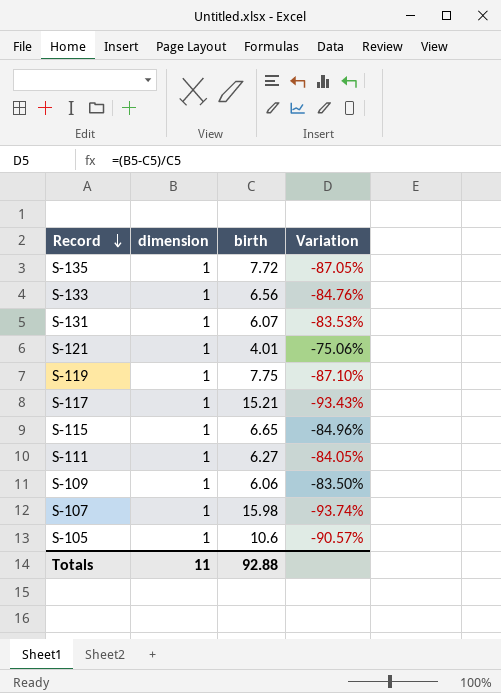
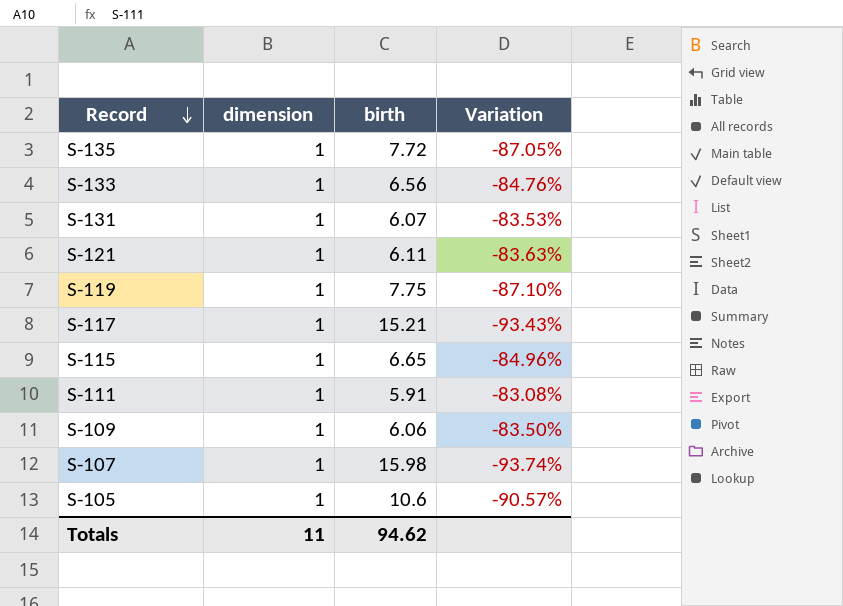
S-121 | birth: 4.01 -> 6.11
S-121 | Variation: -75.06% -> -83.63%
S-111 | birth: 6.27 -> 5.91
S-111 | Variation: -84.05% -> -83.08%
Totals | birth: 92.88 -> 94.62

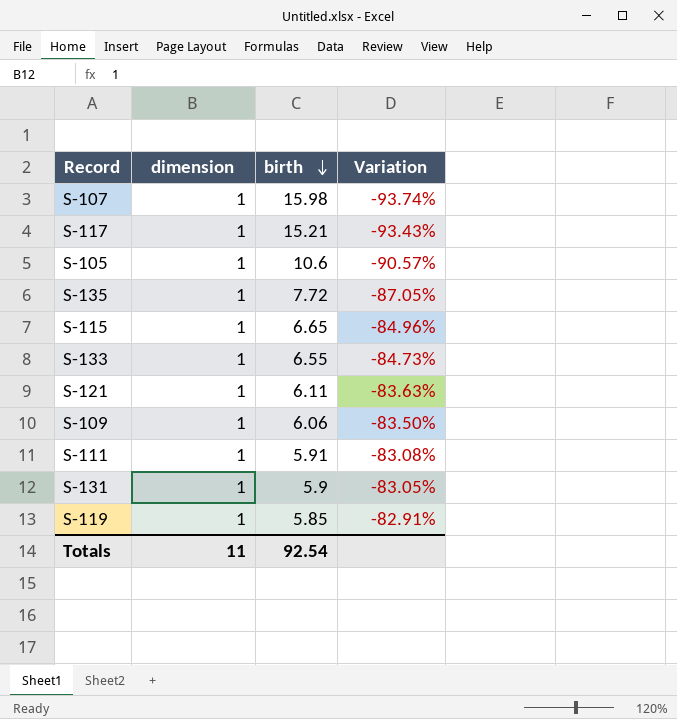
row order: Record descending -> birth descending
S-133 | birth: 6.56 -> 6.55
S-133 | Variation: -84.76% -> -84.73%
S-131 | birth: 6.07 -> 5.9
S-131 | Variation: -83.53% -> -83.05%
S-119 | birth: 7.75 -> 5.85
S-119 | Variation: -87.10% -> -82.91%
Totals | birth: 94.62 -> 92.54

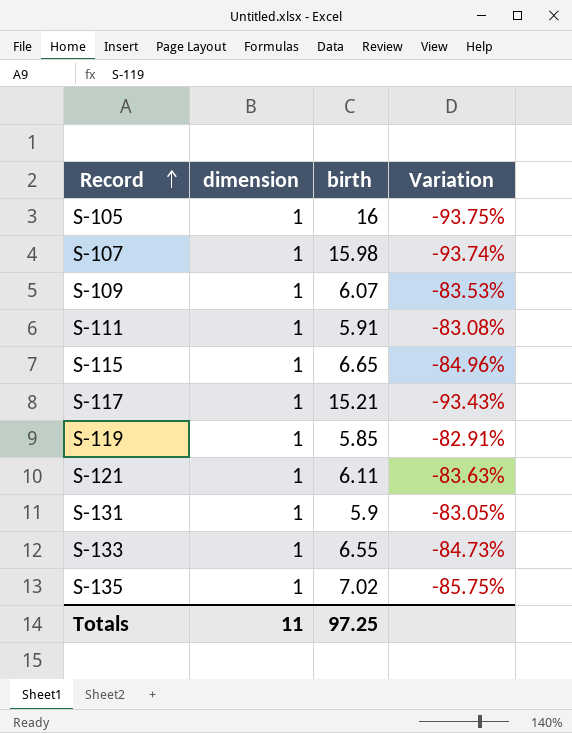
row order: birth descending -> Record ascending
S-105 | birth: 10.6 -> 16
S-105 | Variation: -90.57% -> -93.75%
S-109 | birth: 6.06 -> 6.07
S-109 | Variation: -83.50% -> -83.53%
S-135 | birth: 7.72 -> 7.02
S-135 | Variation: -87.05% -> -85.75%
Totals | birth: 92.54 -> 97.25

